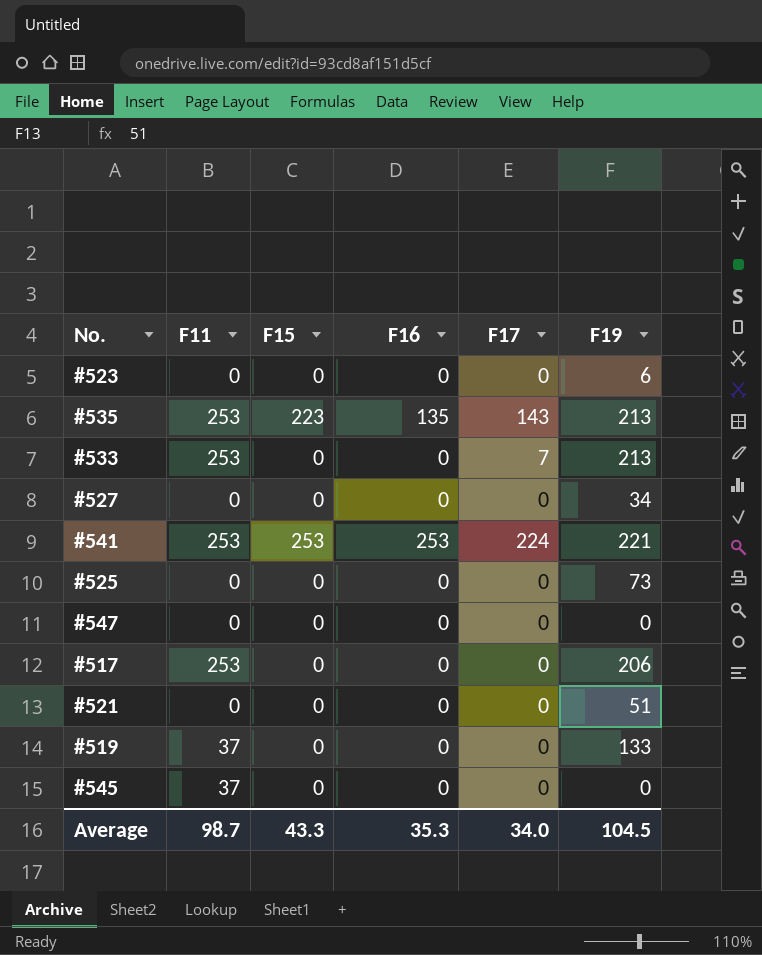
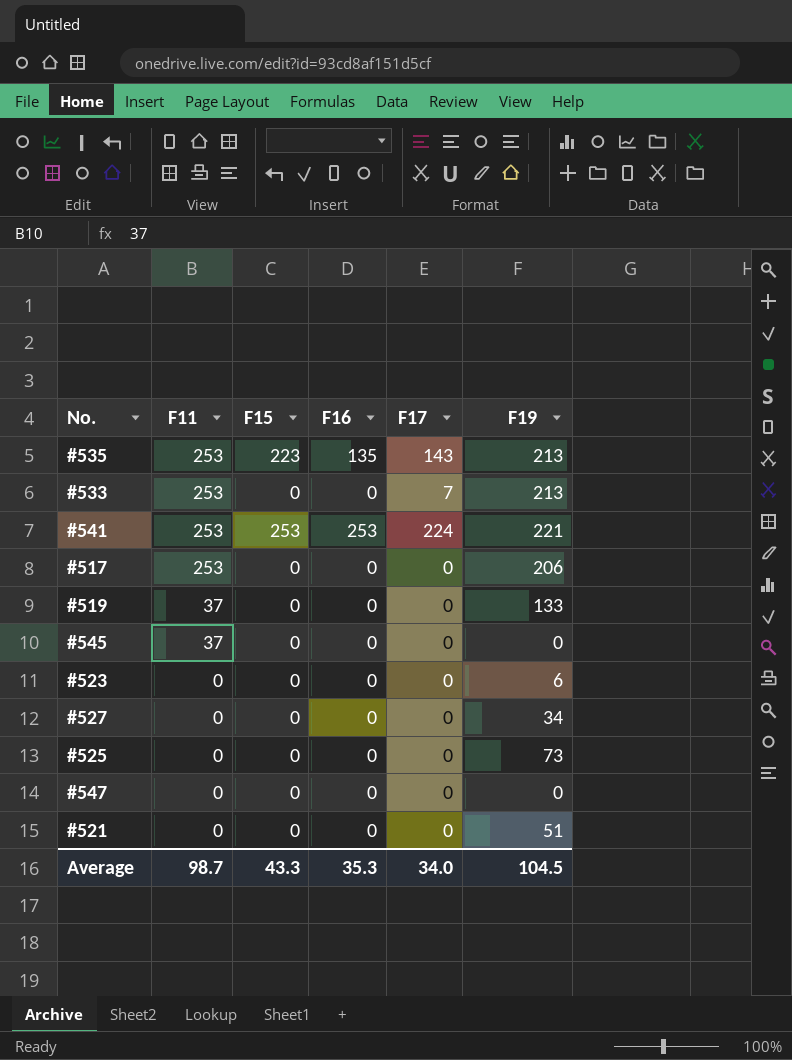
row order: none -> F11 descending

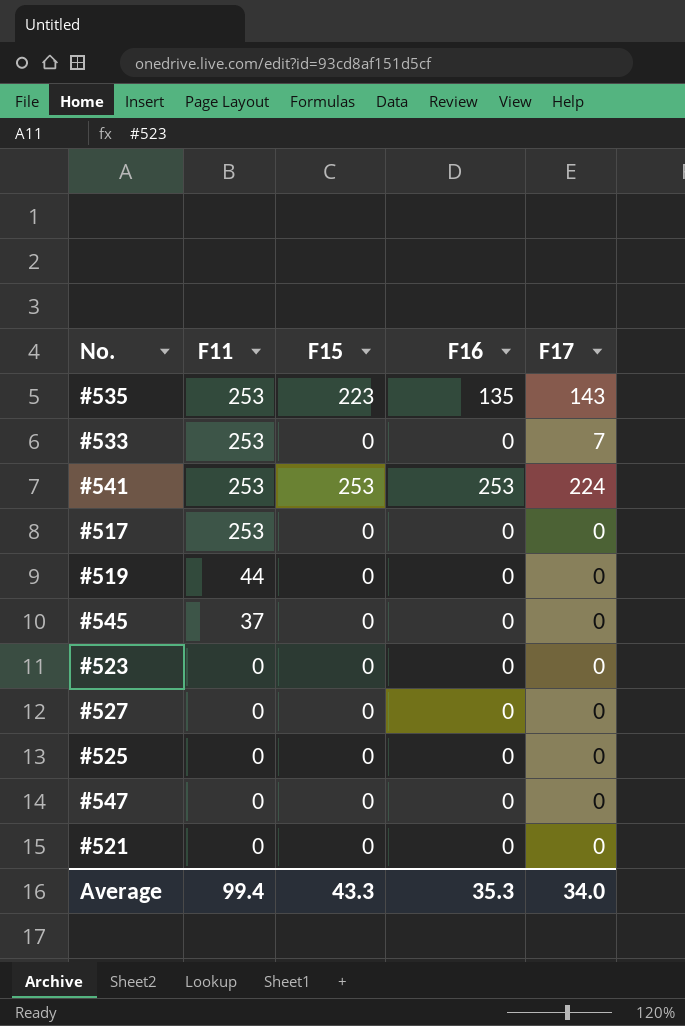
column F19 | position: 6 -> none
#519 | F11: 37 -> 44
Average | F11: 98.7 -> 99.4

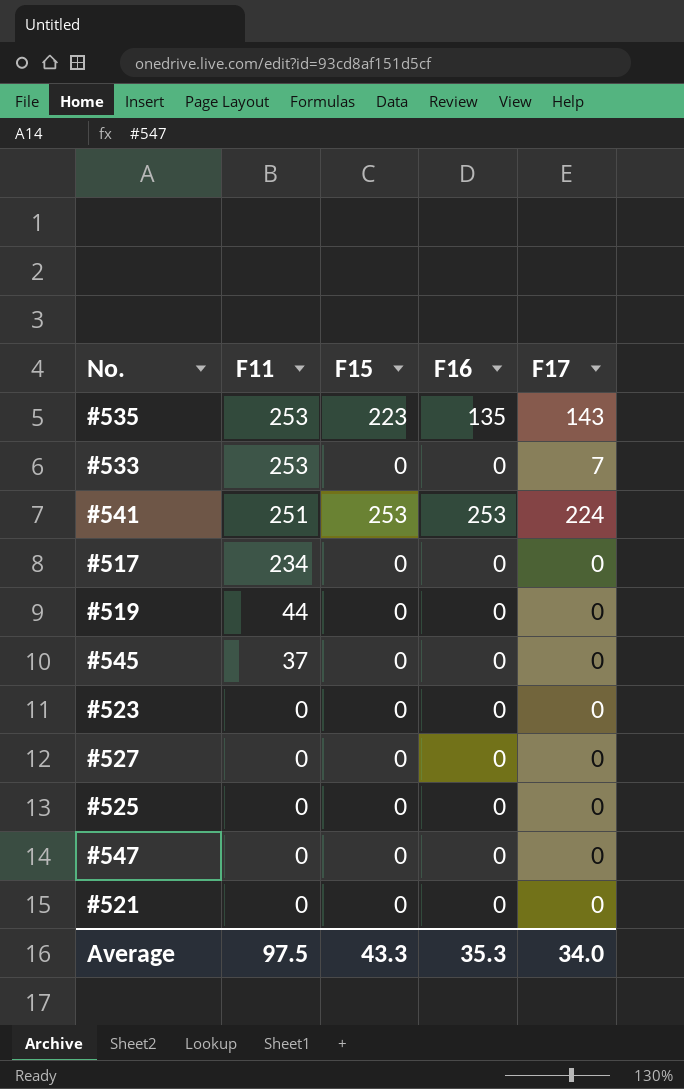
#541 | F11: 253 -> 251
#517 | F11: 253 -> 234
Average | F11: 99.4 -> 97.5

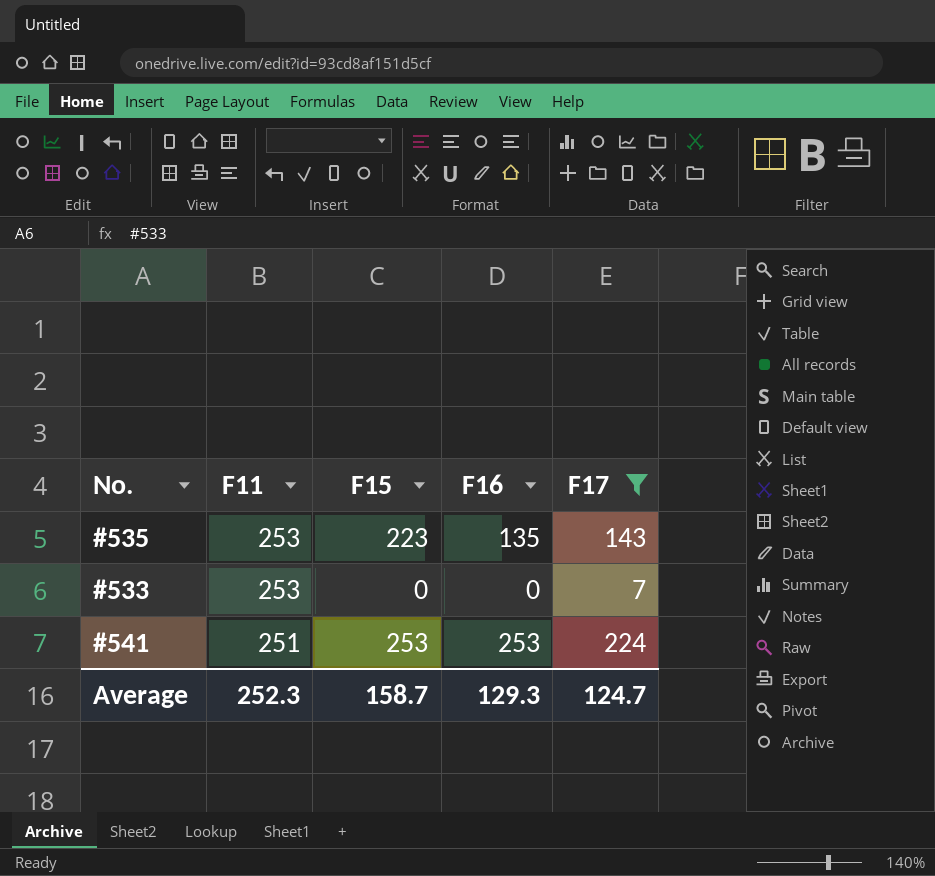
filter: none -> F17 != 0
Average | F11: 97.5 -> 252.3
Average | F15: 43.3 -> 158.7
Average | F16: 35.3 -> 129.3
Average | F17: 34.0 -> 124.7

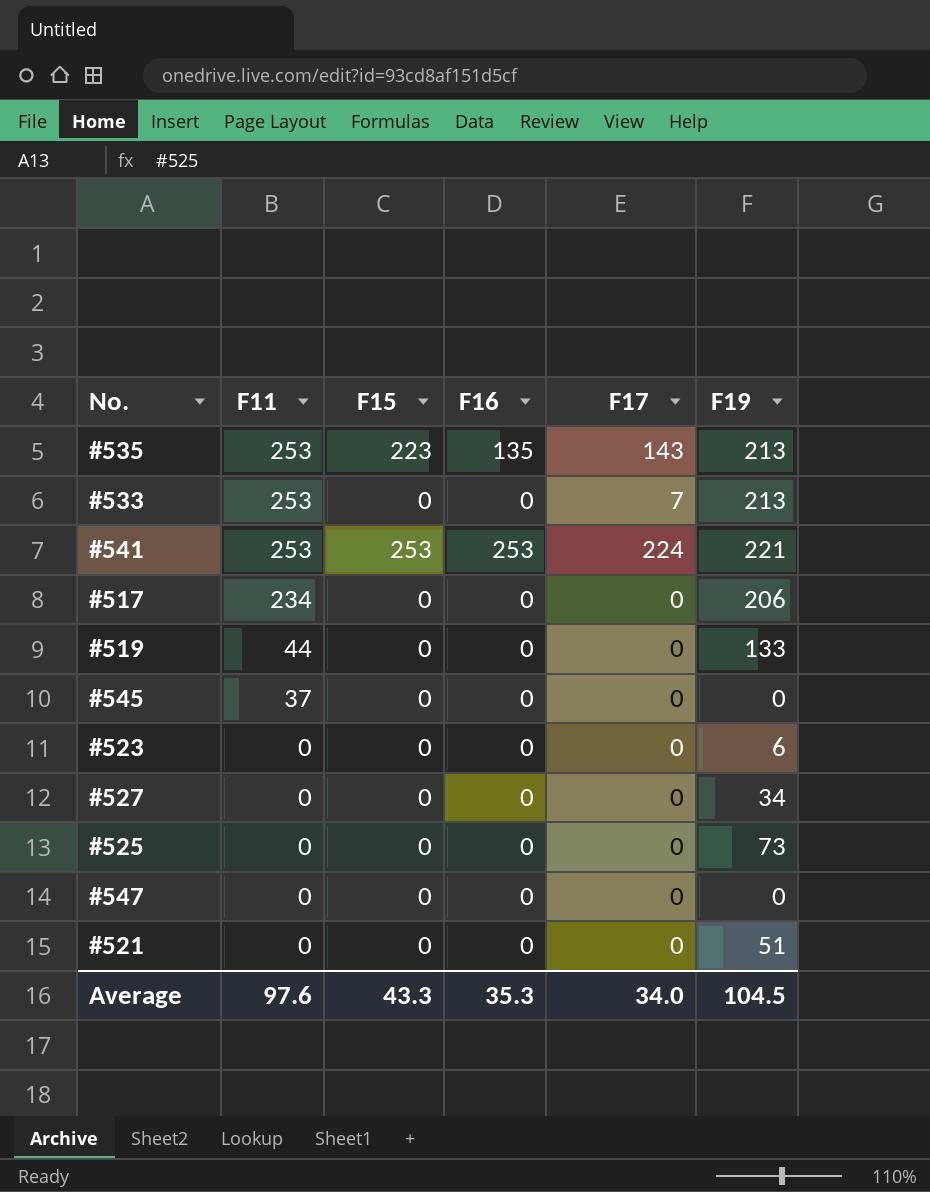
filter: F17 != 0 -> none
column F19 | position: none -> 6
#541 | F11: 251 -> 253
Average | F11: 252.3 -> 97.6
Average | F15: 158.7 -> 43.3
Average | F16: 129.3 -> 35.3
Average | F17: 124.7 -> 34.0

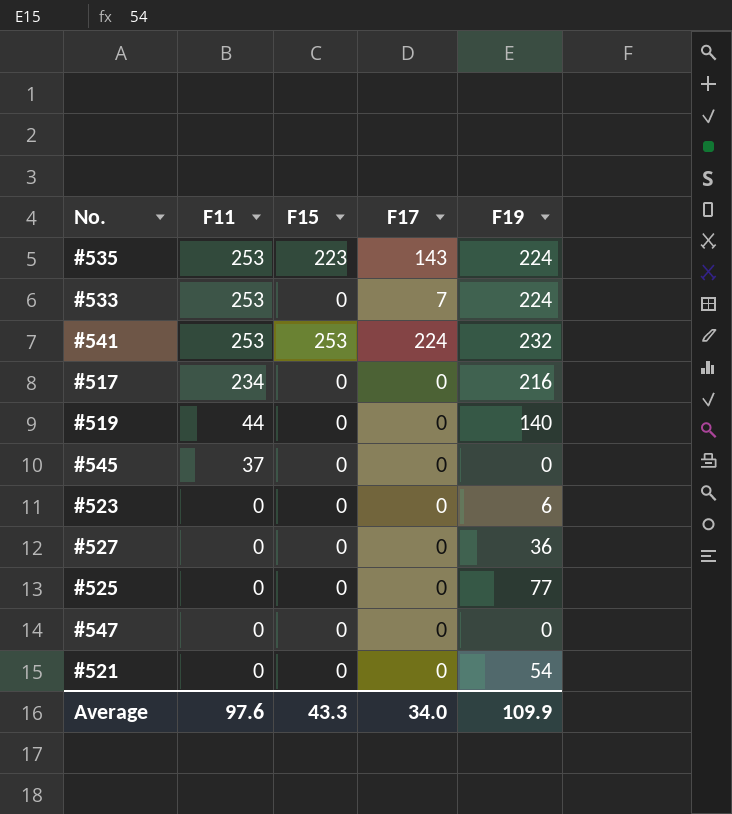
column F16 | position: 4 -> none
#535 | F19: 213 -> 224
#533 | F19: 213 -> 224
#541 | F19: 221 -> 232
#517 | F19: 206 -> 216
#519 | F19: 133 -> 140
#527 | F19: 34 -> 36
#525 | F19: 73 -> 77
#521 | F19: 51 -> 54
Average | F19: 104.5 -> 109.9

